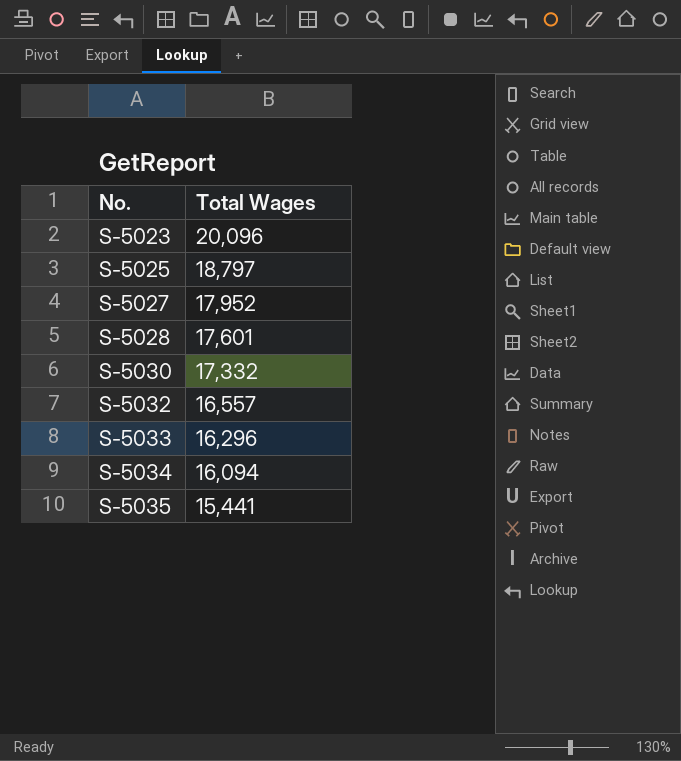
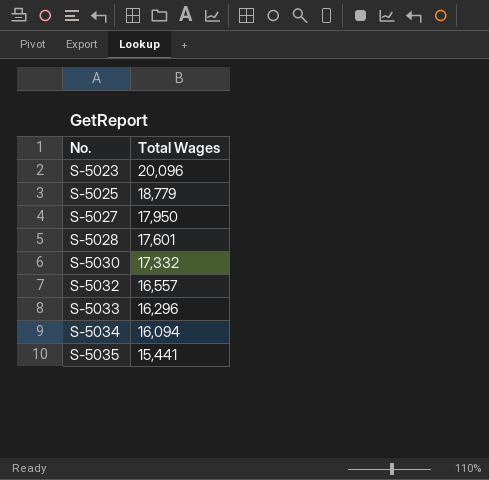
S-5025 | Total Wages: 18,797 -> 18,779
S-5027 | Total Wages: 17,952 -> 17,950

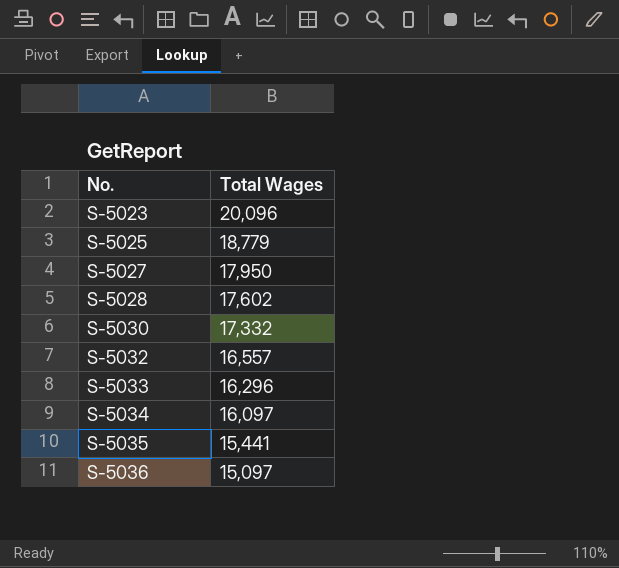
S-5028 | Total Wages: 17,601 -> 17,602
S-5034 | Total Wages: 16,094 -> 16,097
row S-5036: none -> 15,097

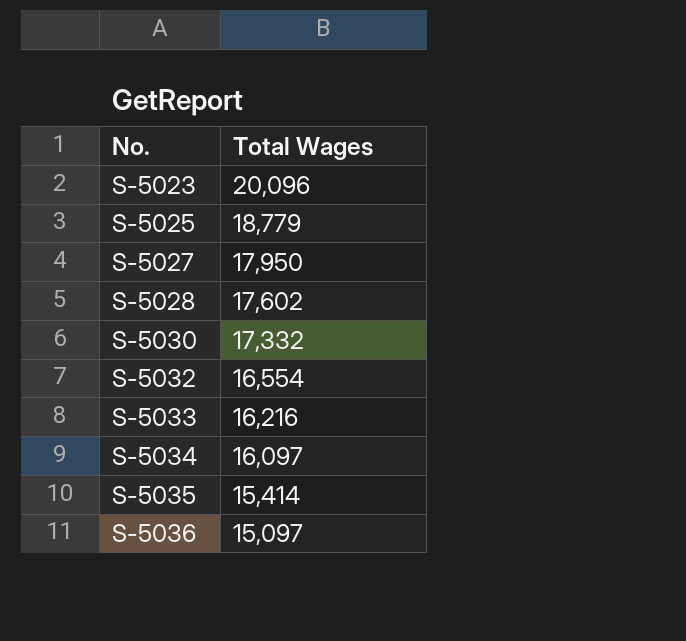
S-5032 | Total Wages: 16,557 -> 16,554
S-5033 | Total Wages: 16,296 -> 16,216
S-5035 | Total Wages: 15,441 -> 15,414

